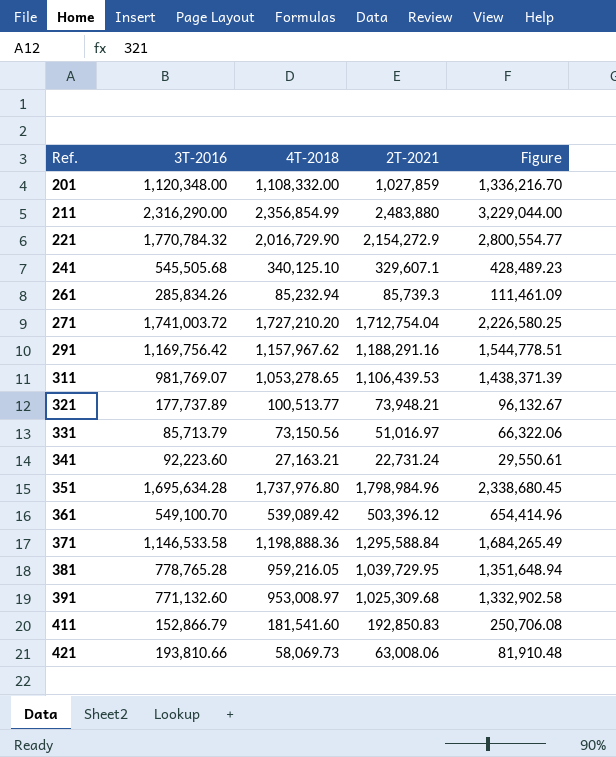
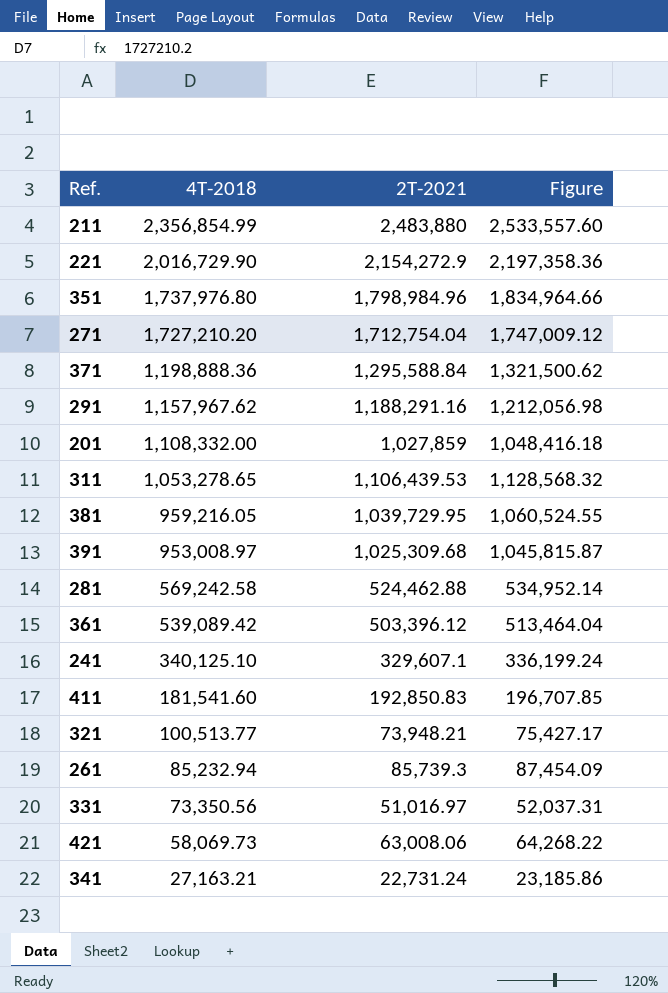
row order: Ref. ascending -> 4T-2018 descending
column 3T-2016 | position: 2 -> none
column Figure | formula: [2T-2021] * 1.3 -> [2T-2021] * 1.02
row 281: none -> 569,242.58 | 524,462.88 | 534,952.14
331 | 4T-2018: 73,150.56 -> 73,350.56

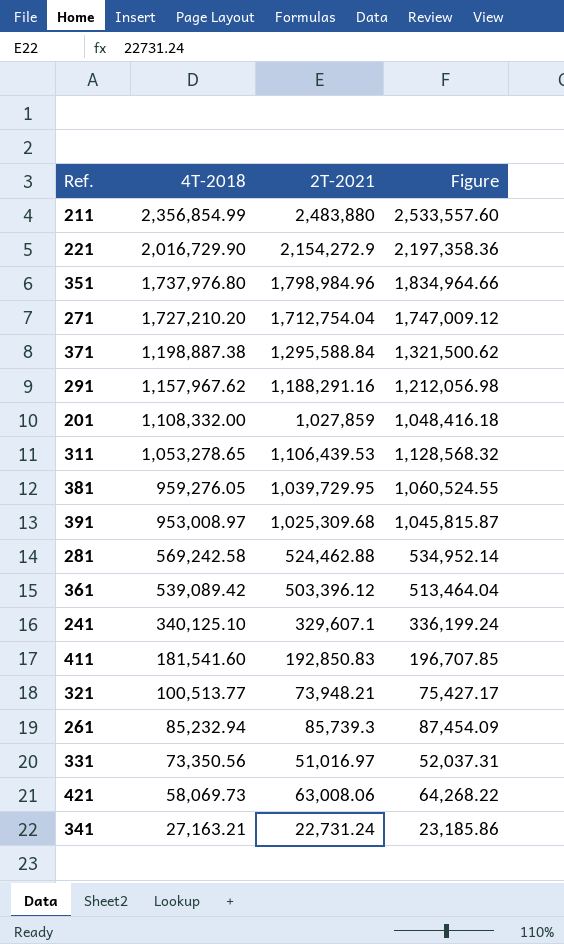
371 | 4T-2018: 1,198,888.36 -> 1,198,887.38
381 | 4T-2018: 959,216.05 -> 959,276.05

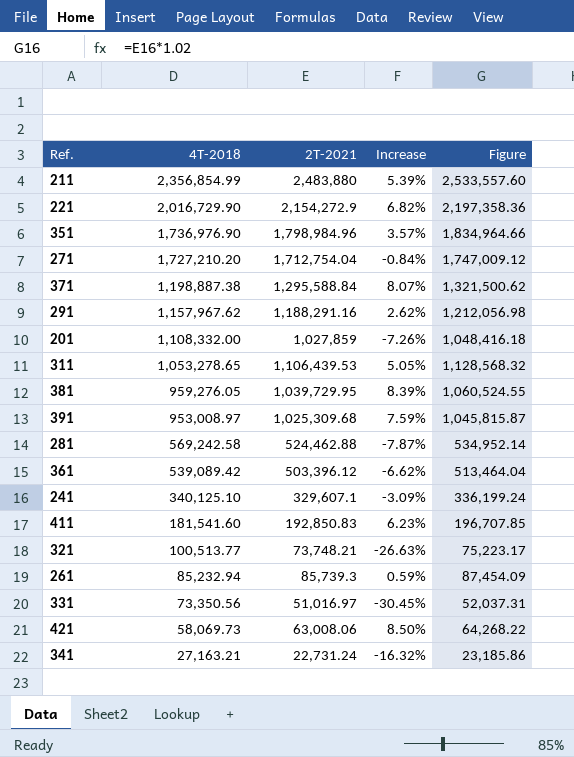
column Increase | formula: none -> ([2T-2021] - [4T-2018]) / [4T-2018]
351 | 4T-2018: 1,737,976.80 -> 1,736,976.90
321 | 2T-2021: 73,948.21 -> 73,748.21
321 | Figure: 75,427.17 -> 75,223.17

